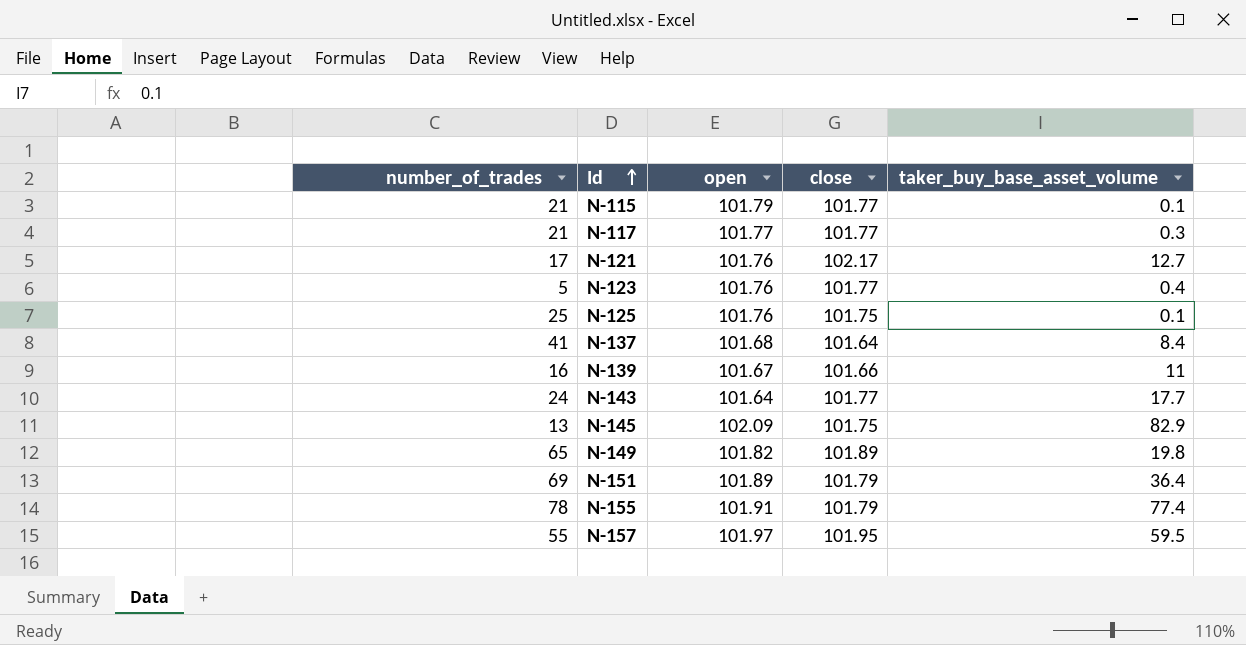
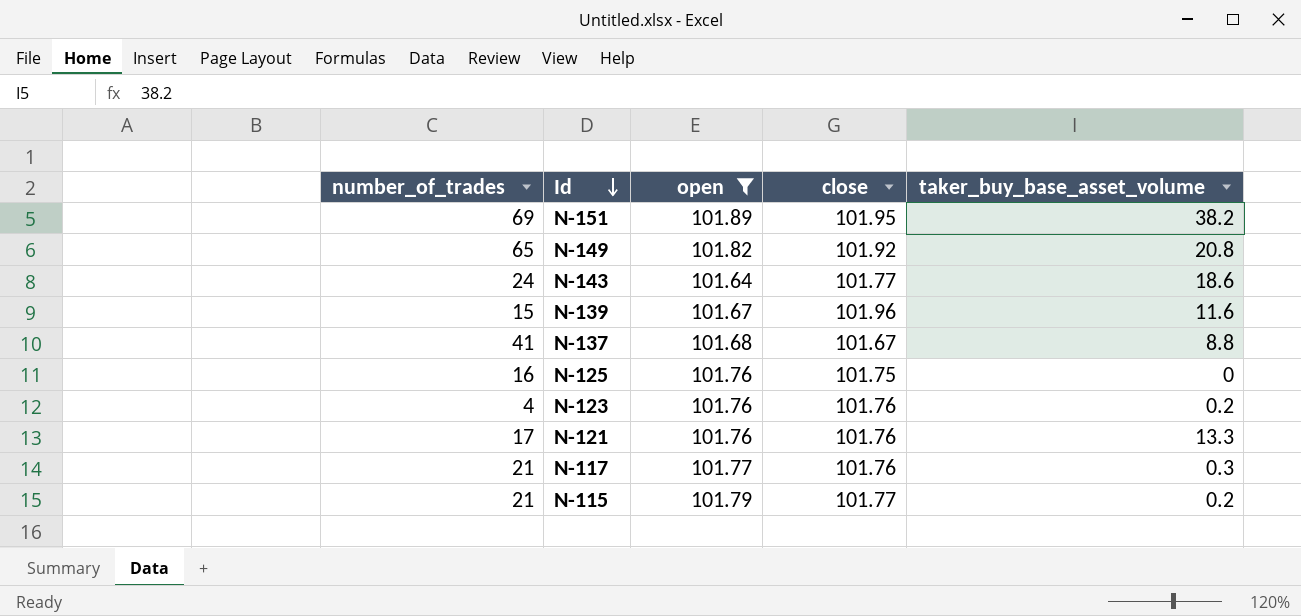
filter: none -> open <= 101.89
row order: Id ascending -> Id descending
N-151 | close: 101.79 -> 101.95
N-151 | taker_buy_base_asset_volume: 36.4 -> 38.2
N-149 | close: 101.89 -> 101.92
N-149 | taker_buy_base_asset_volume: 19.8 -> 20.8
N-143 | taker_buy_base_asset_volume: 17.7 -> 18.6
N-139 | number_of_trades: 16 -> 15
N-139 | close: 101.66 -> 101.96
N-139 | taker_buy_base_asset_volume: 11 -> 11.6
N-137 | close: 101.64 -> 101.67
N-137 | taker_buy_base_asset_volume: 8.4 -> 8.8
N-125 | number_of_trades: 25 -> 16
N-125 | taker_buy_base_asset_volume: 0.1 -> 0
N-123 | number_of_trades: 5 -> 4
N-123 | close: 101.77 -> 101.76
N-123 | taker_buy_base_asset_volume: 0.4 -> 0.2
N-121 | close: 102.17 -> 101.76
N-121 | taker_buy_base_asset_volume: 12.7 -> 13.3
N-117 | close: 101.77 -> 101.76
N-115 | taker_buy_base_asset_volume: 0.1 -> 0.2

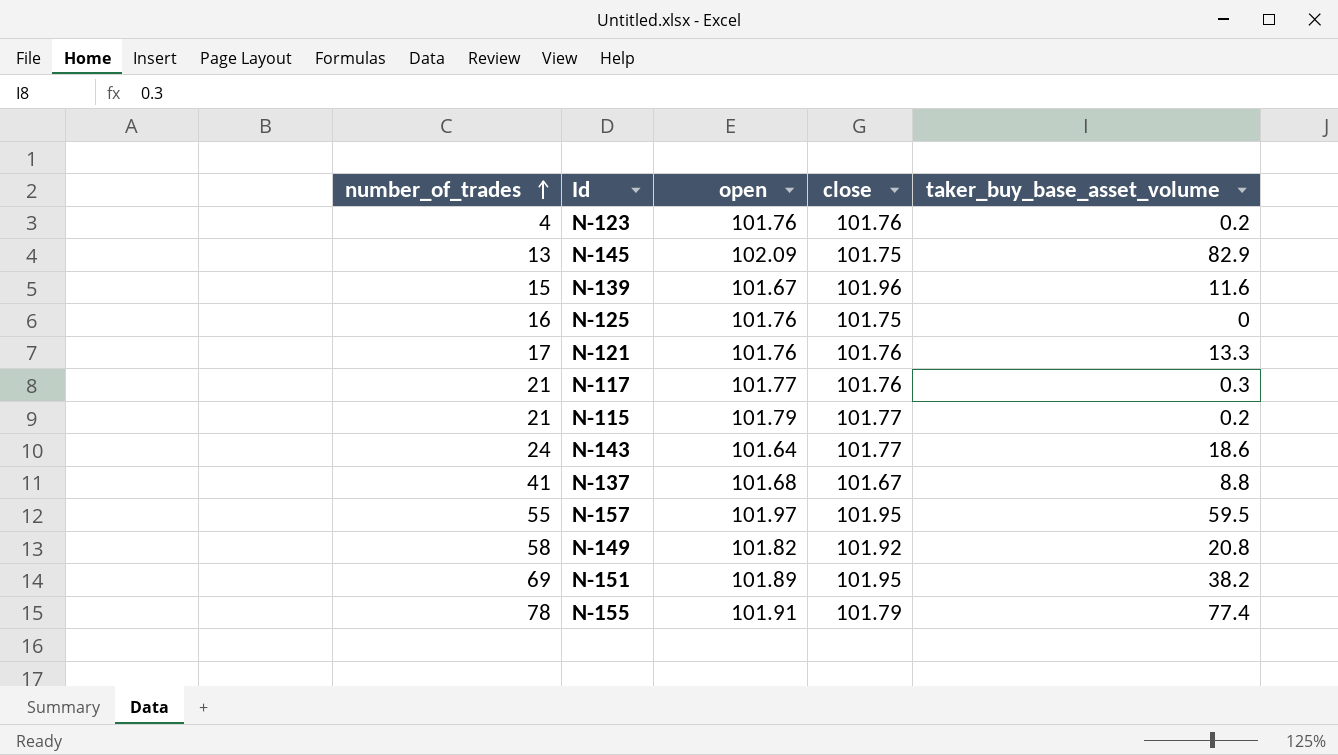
filter: open <= 101.89 -> none
row order: Id descending -> number_of_trades ascending
N-149 | number_of_trades: 65 -> 58

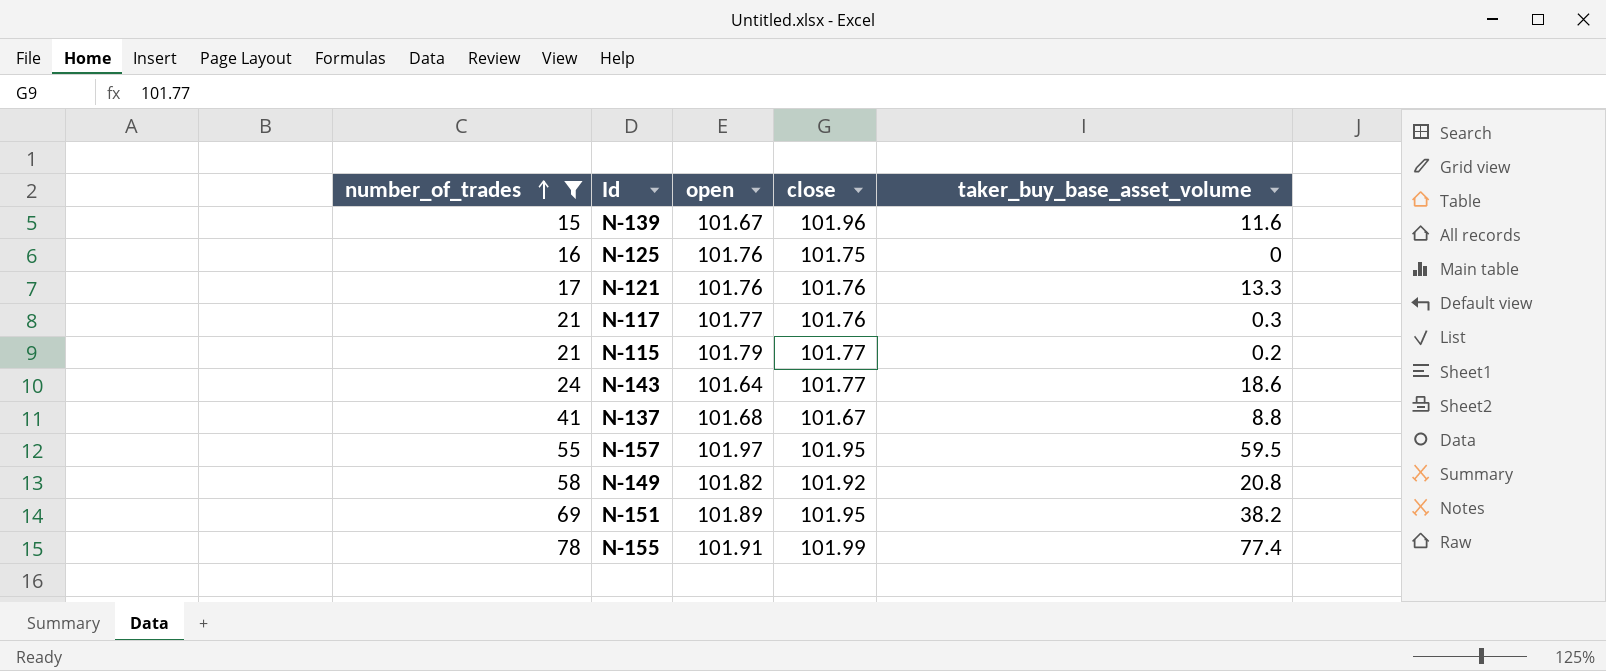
filter: none -> number_of_trades >= 15
N-155 | close: 101.79 -> 101.99

